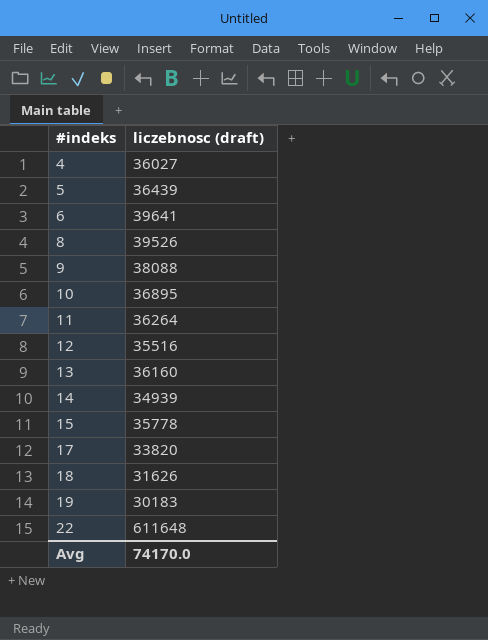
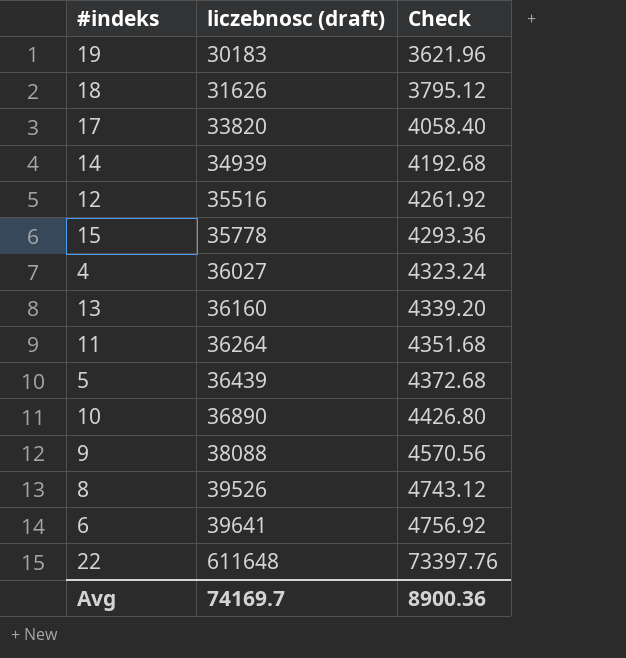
row order: #indeks ascending -> liczebnosc (draft) ascending
column Check | formula: none -> [liczebnosc (draft)] * 0.12
10 | liczebnosc (draft): 36895 -> 36890
Avg | liczebnosc (draft): 74170.0 -> 74169.7

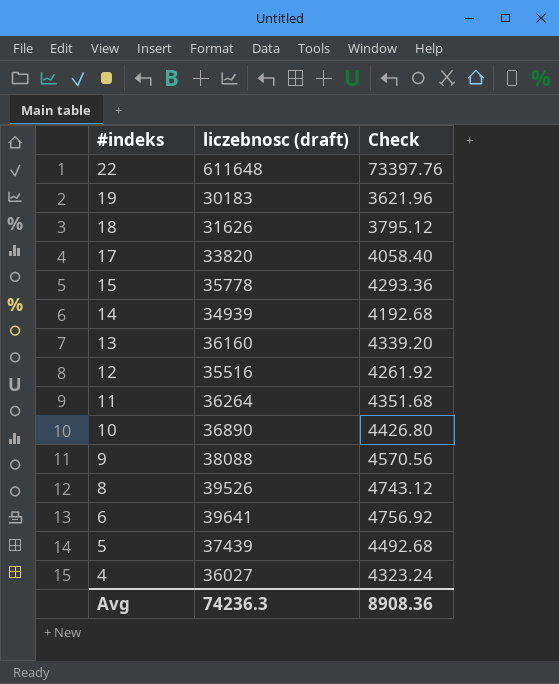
row order: liczebnosc (draft) ascending -> #indeks descending
5 | liczebnosc (draft): 36439 -> 37439
5 | Check: 4372.68 -> 4492.68
Avg | liczebnosc (draft): 74169.7 -> 74236.3
Avg | Check: 8900.36 -> 8908.36

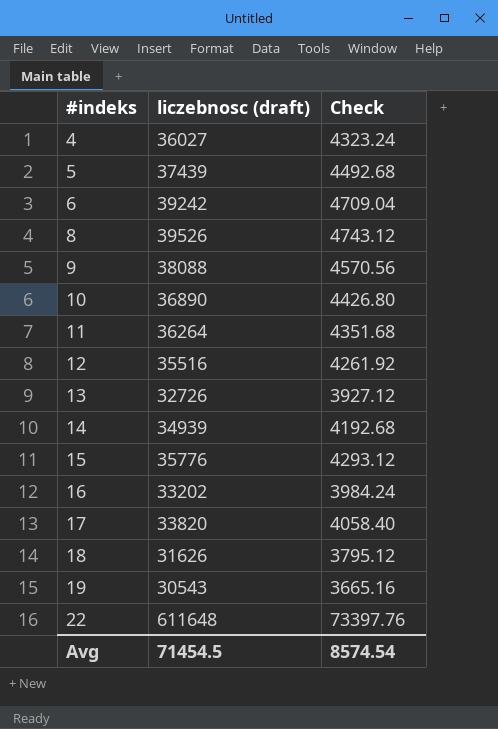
row order: #indeks descending -> #indeks ascending
6 | liczebnosc (draft): 39641 -> 39242
6 | Check: 4756.92 -> 4709.04
13 | liczebnosc (draft): 36160 -> 32726
13 | Check: 4339.20 -> 3927.12
15 | liczebnosc (draft): 35778 -> 35776
15 | Check: 4293.36 -> 4293.12
row 16: none -> 33202 | 3984.24
19 | liczebnosc (draft): 30183 -> 30543
19 | Check: 3621.96 -> 3665.16
Avg | liczebnosc (draft): 74236.3 -> 71454.5
Avg | Check: 8908.36 -> 8574.54

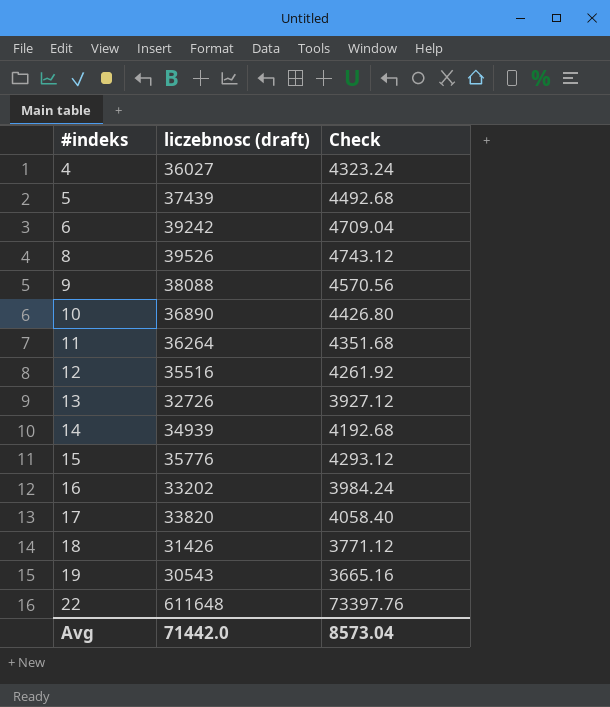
18 | liczebnosc (draft): 31626 -> 31426
18 | Check: 3795.12 -> 3771.12
Avg | liczebnosc (draft): 71454.5 -> 71442.0
Avg | Check: 8574.54 -> 8573.04

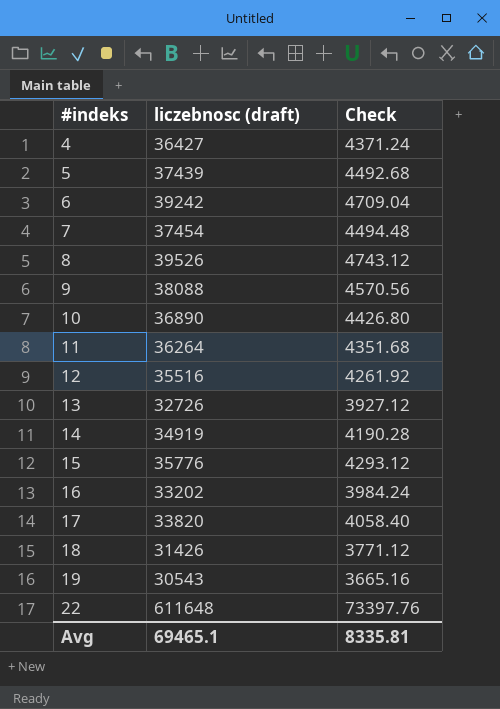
4 | liczebnosc (draft): 36027 -> 36427
4 | Check: 4323.24 -> 4371.24
row 7: none -> 37454 | 4494.48
14 | liczebnosc (draft): 34939 -> 34919
14 | Check: 4192.68 -> 4190.28
Avg | liczebnosc (draft): 71442.0 -> 69465.1
Avg | Check: 8573.04 -> 8335.81

